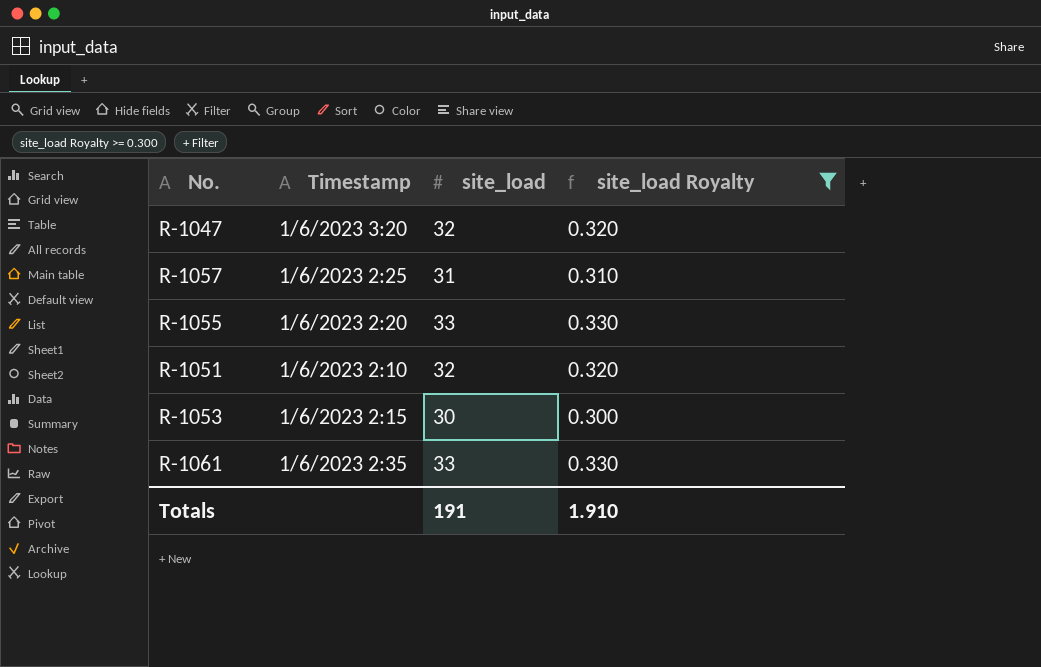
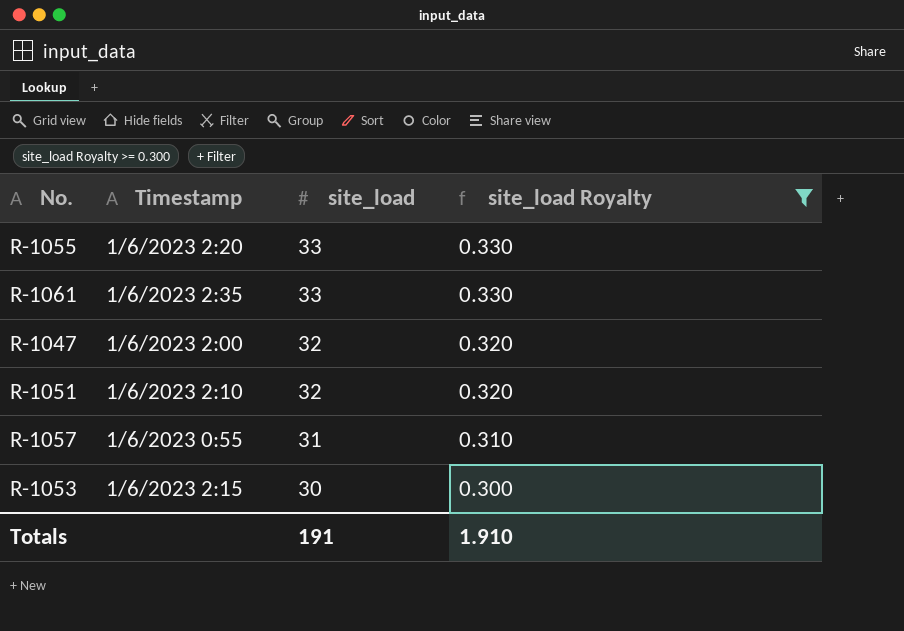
row order: none -> site_load descending
R-1047 | Timestamp: 1/6/2023 3:20 -> 1/6/2023 2:00
R-1057 | Timestamp: 1/6/2023 2:25 -> 1/6/2023 0:55

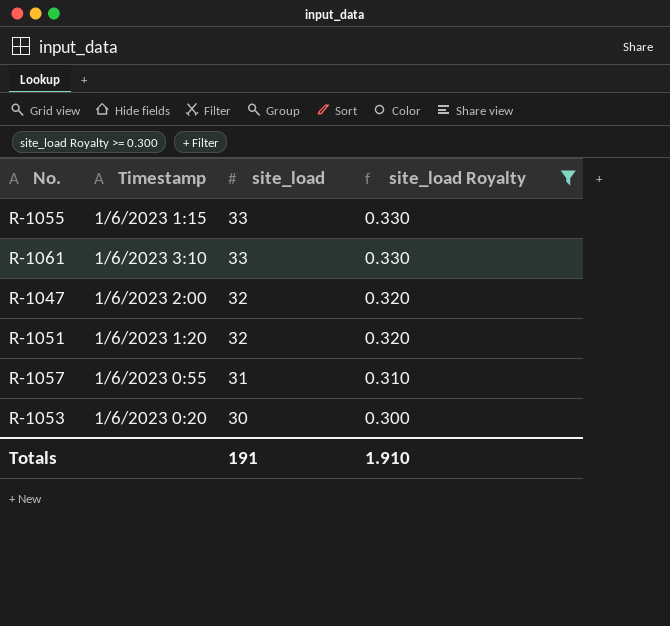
R-1055 | Timestamp: 1/6/2023 2:20 -> 1/6/2023 1:15
R-1061 | Timestamp: 1/6/2023 2:35 -> 1/6/2023 3:10
R-1051 | Timestamp: 1/6/2023 2:10 -> 1/6/2023 1:20
R-1053 | Timestamp: 1/6/2023 2:15 -> 1/6/2023 0:20

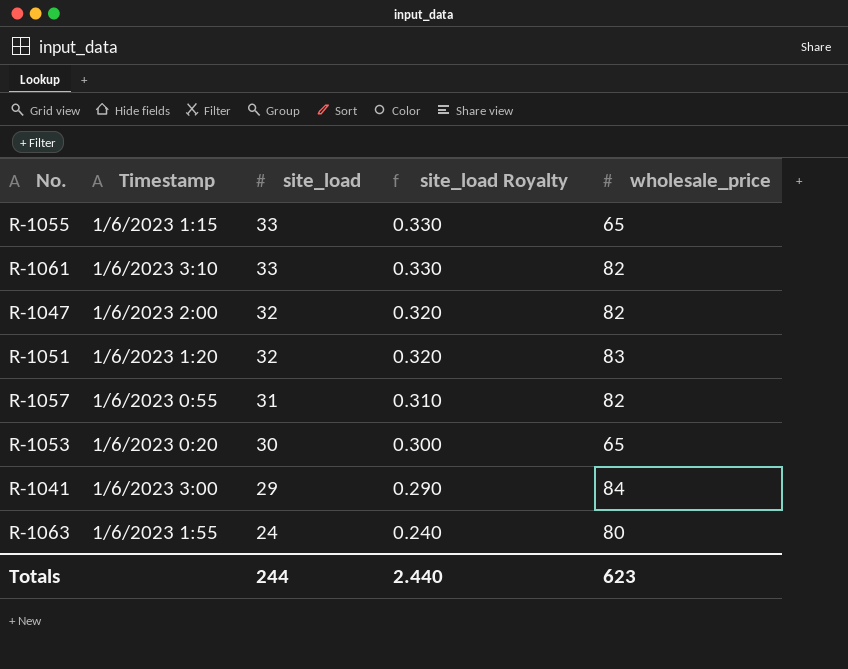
filter: site_load Royalty >= 0.300 -> none
column wholesale_price | position: none -> 5
Totals | site_load: 191 -> 244
Totals | site_load Royalty: 1.910 -> 2.440

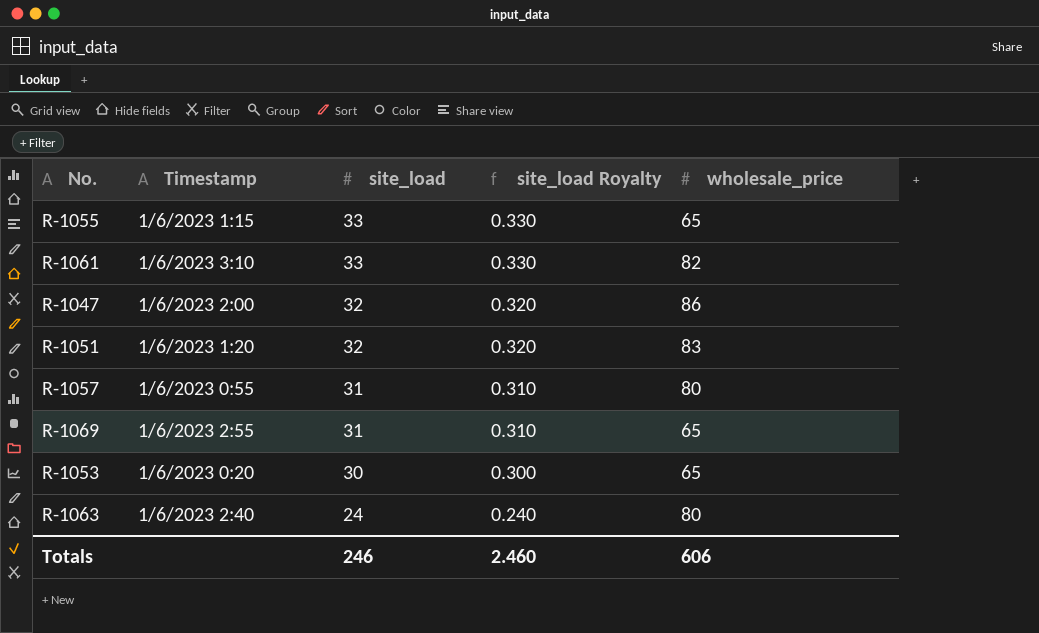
row R-1041: 1/6/2023 3:00 | 29 | 0.290 | 84 -> none
R-1047 | wholesale_price: 82 -> 86
R-1057 | wholesale_price: 82 -> 80
row R-1069: none -> 1/6/2023 2:55 | 31 | 0.310 | 65
R-1063 | Timestamp: 1/6/2023 1:55 -> 1/6/2023 2:40
Totals | site_load: 244 -> 246
Totals | site_load Royalty: 2.440 -> 2.460
Totals | wholesale_price: 623 -> 606

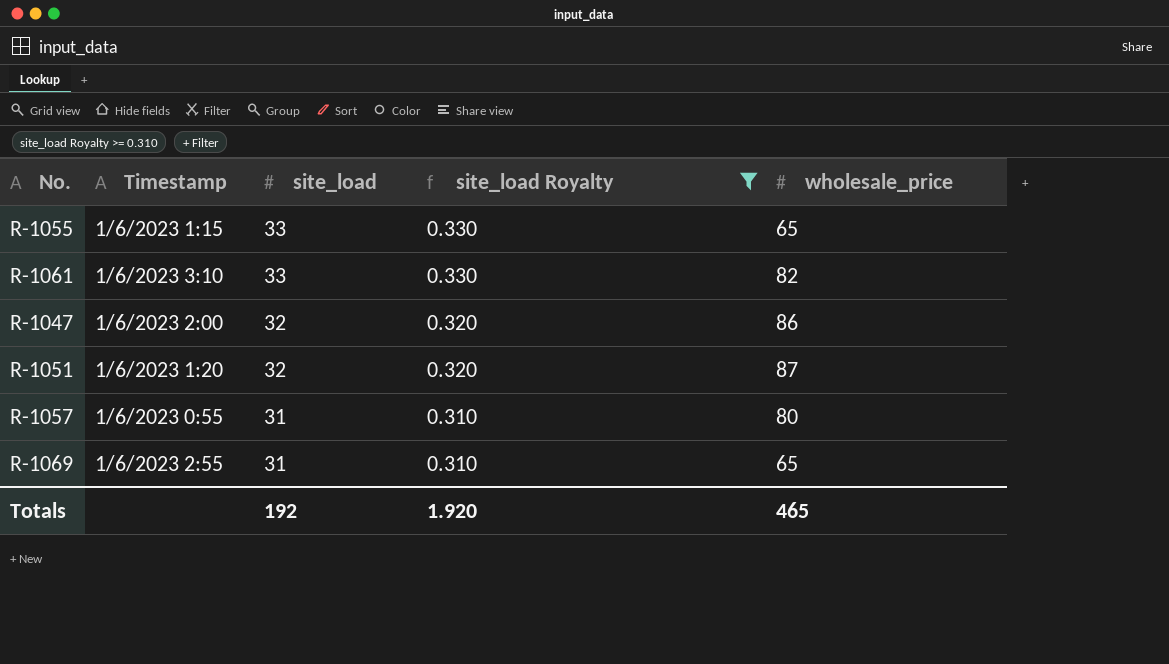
filter: none -> site_load Royalty >= 0.310
R-1051 | wholesale_price: 83 -> 87
Totals | site_load: 246 -> 192
Totals | site_load Royalty: 2.460 -> 1.920
Totals | wholesale_price: 606 -> 465

